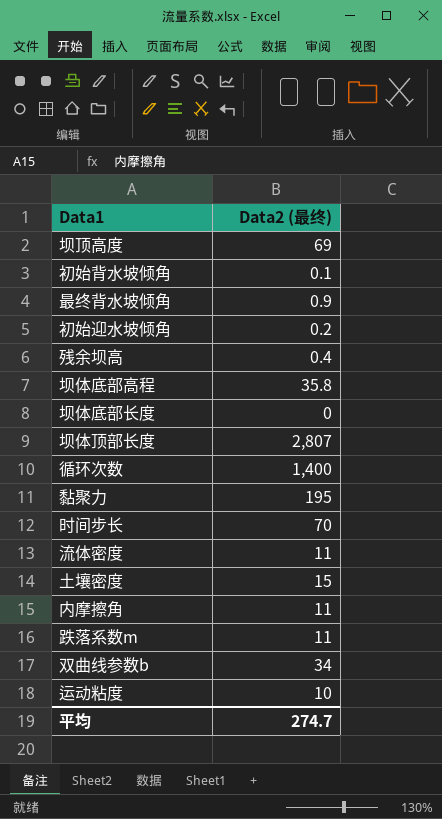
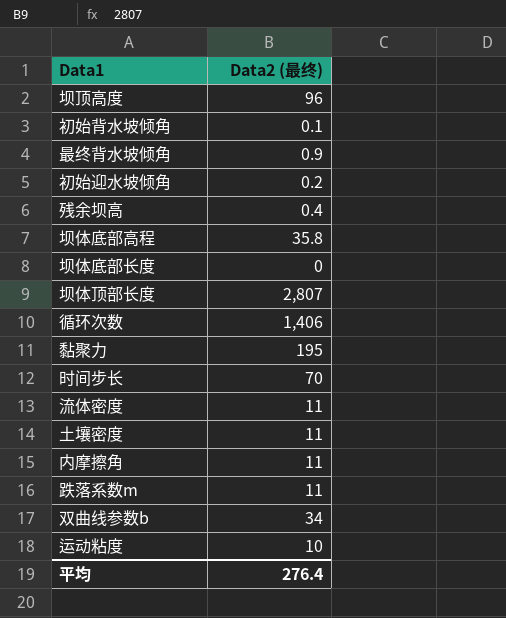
坝顶高度 | Data2 (最终): 69 -> 96
循环次数 | Data2 (最终): 1,400 -> 1,406
土壤密度 | Data2 (最终): 15 -> 11
平均 | Data2 (最终): 274.7 -> 276.4

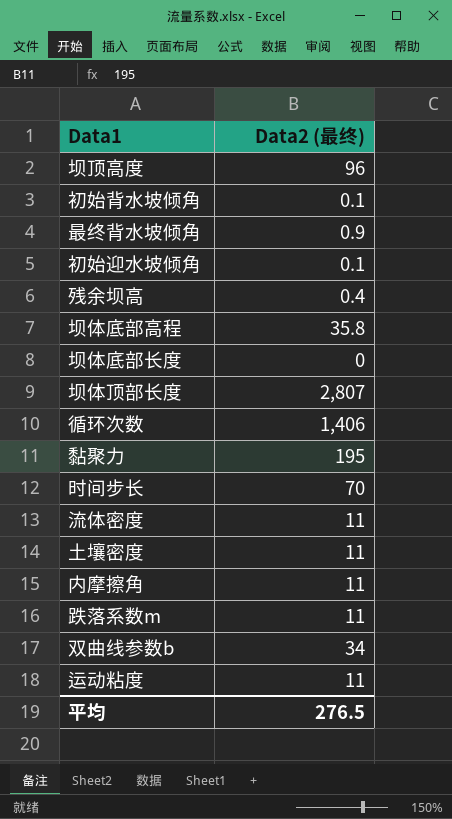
初始迎水坡倾角 | Data2 (最终): 0.2 -> 0.1
运动粘度 | Data2 (最终): 10 -> 11
平均 | Data2 (最终): 276.4 -> 276.5

